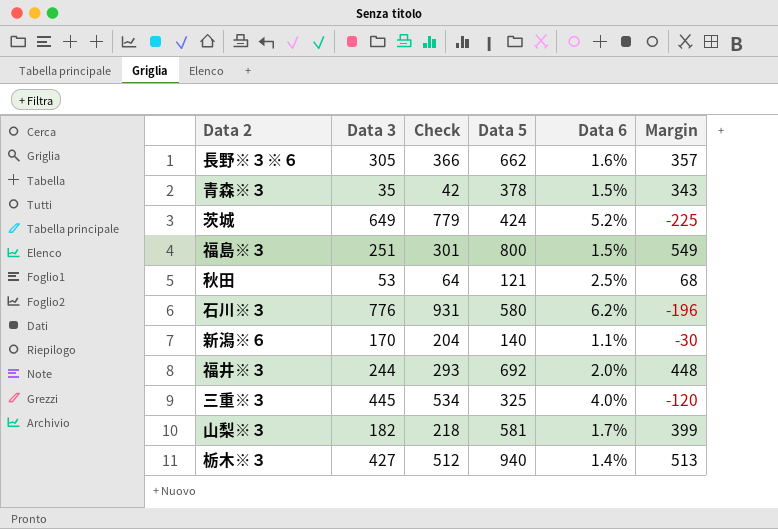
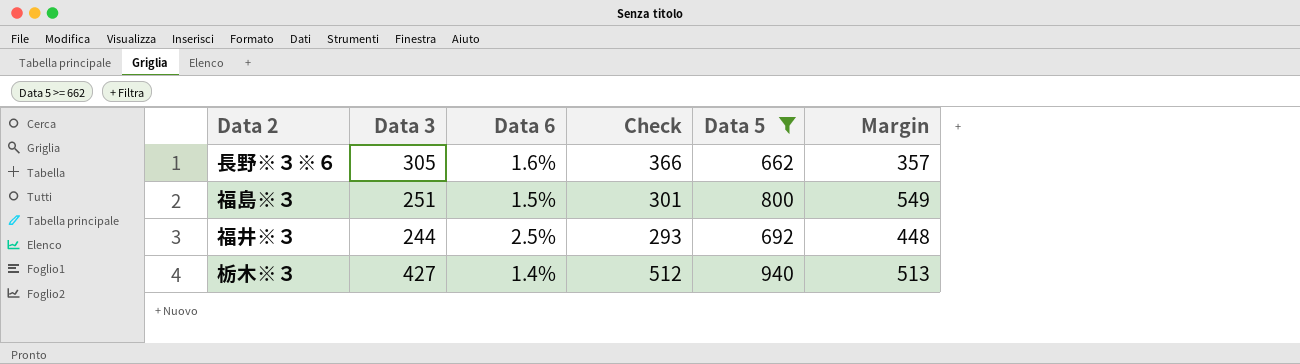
filter: none -> Data 5 >= 662
column Data 6 | position: 5 -> 3
福井※３ | Data 6: 2.0% -> 2.5%

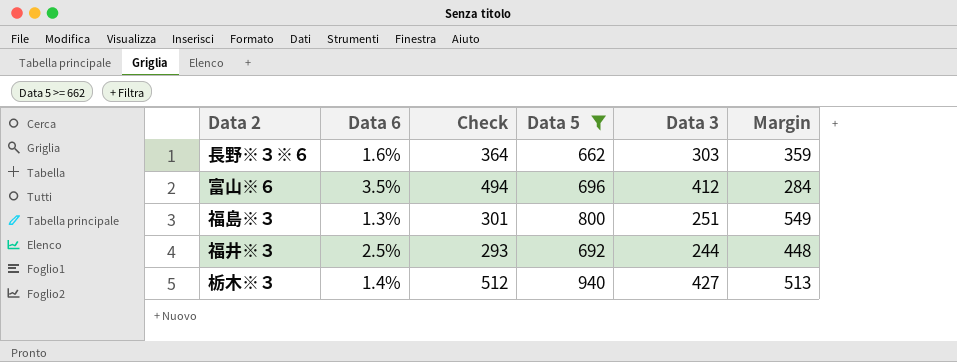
column Data 3 | position: 2 -> 5
長野※３※６ | Check: 366 -> 364
長野※３※６ | Data 3: 305 -> 303
長野※３※６ | Margin: 357 -> 359
row 富山※６: none -> 3.5% | 494 | 696 | 412 | 284
福島※３ | Data 6: 1.5% -> 1.3%

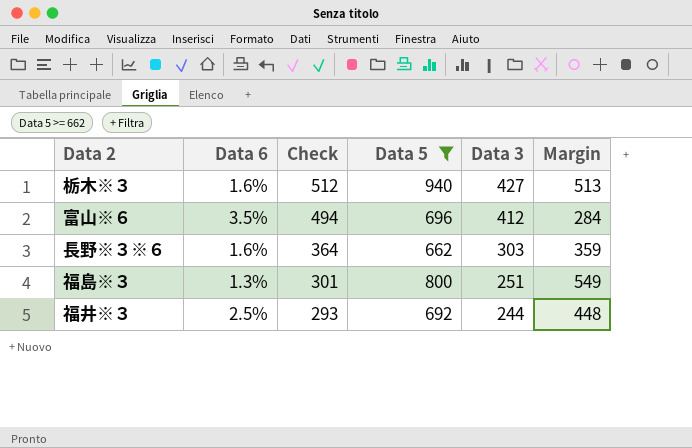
row order: none -> Check descending
栃木※３ | Data 6: 1.4% -> 1.6%

